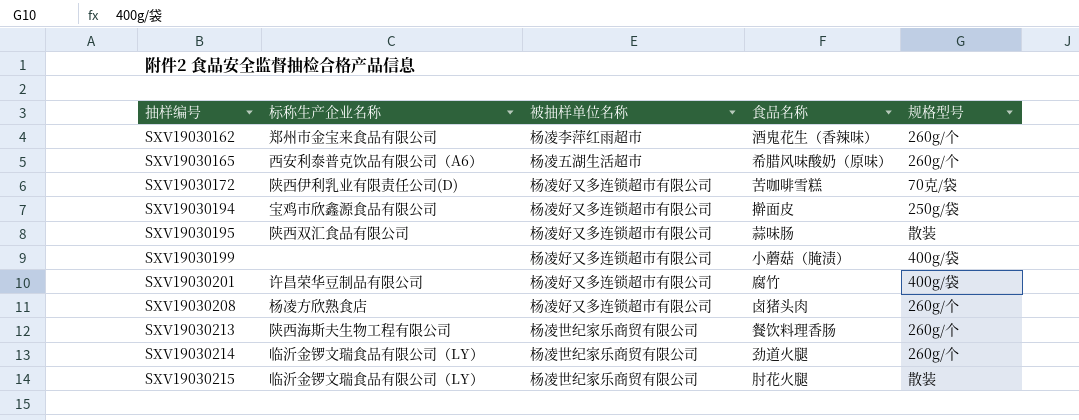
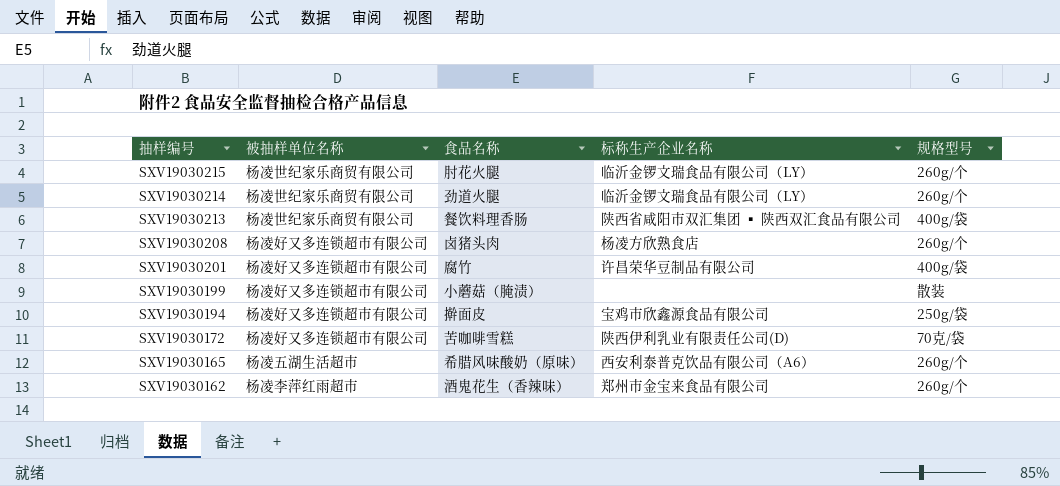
row order: 抽样编号 ascending -> 抽样编号 descending
column 标称生产企业名称 | position: 2 -> 4
row SXV19030195: 陕西双汇食品有限公司 | 杨凌好又多连锁超市有限公司 | 蒜味肠 | 散装 -> none
SXV19030215 | 规格型号: 散装 -> 260g/个
SXV19030213 | 标称生产企业名称: 陕西海斯夫生物工程有限公司 -> 陕西省咸阳市双汇集团 ▪ 陕西双汇食品有限公司
SXV19030213 | 规格型号: 260g/个 -> 400g/袋
SXV19030199 | 规格型号: 400g/袋 -> 散装

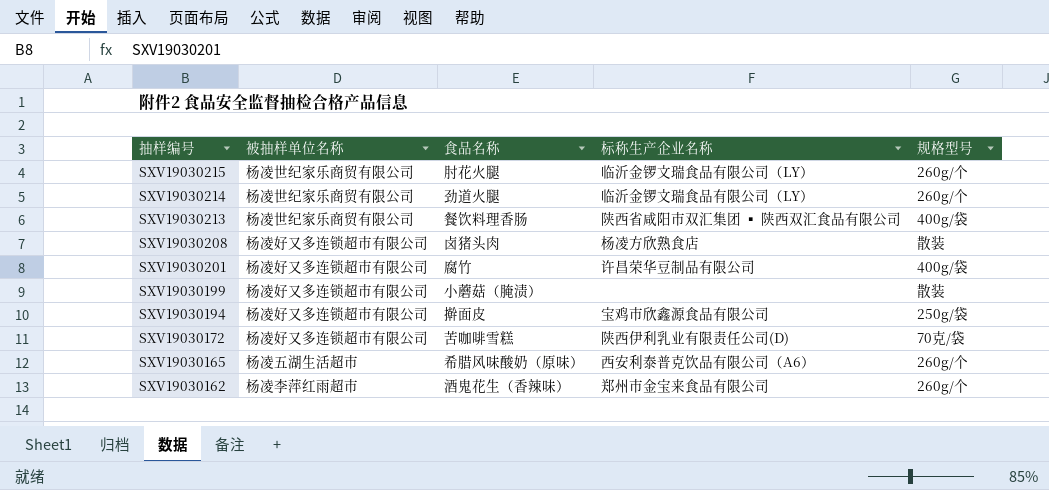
SXV19030208 | 规格型号: 260g/个 -> 散装

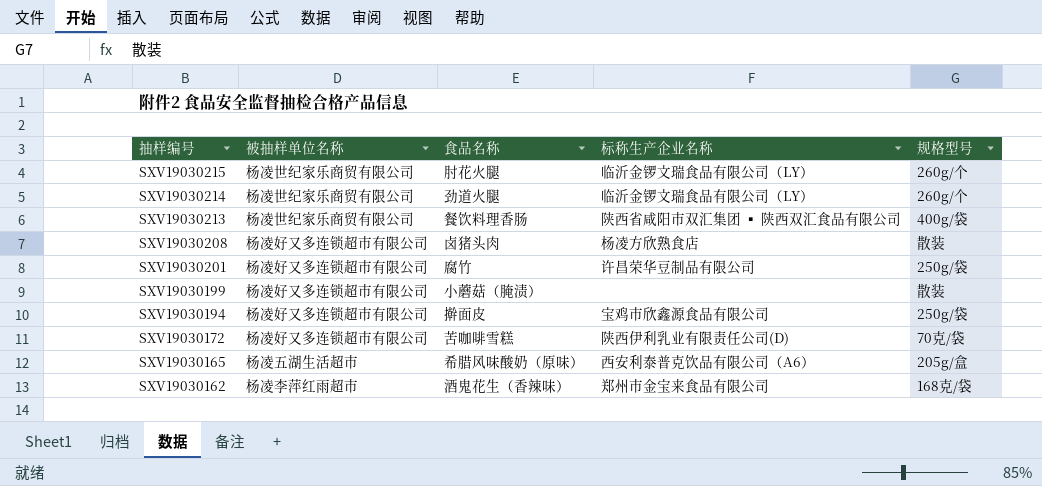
SXV19030201 | 规格型号: 400g/袋 -> 250g/袋
SXV19030165 | 规格型号: 260g/个 -> 205g/盒
SXV19030162 | 规格型号: 260g/个 -> 168克/袋

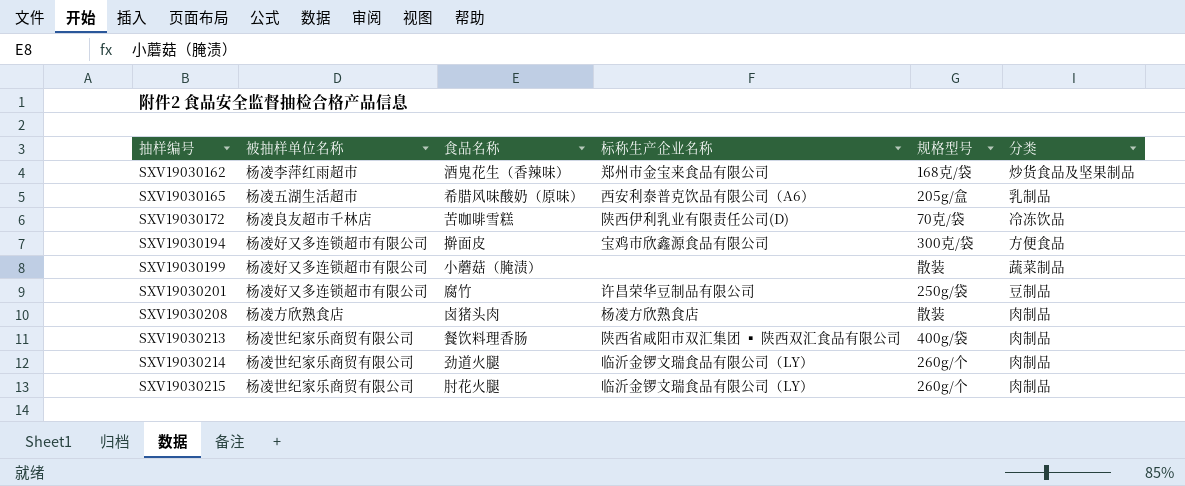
row order: 抽样编号 descending -> 抽样编号 ascending
column 分类 | position: none -> 6
SXV19030172 | 被抽样单位名称: 杨凌好又多连锁超市有限公司 -> 杨凌良友超市千林店
SXV19030194 | 规格型号: 250g/袋 -> 300克/袋
SXV19030208 | 被抽样单位名称: 杨凌好又多连锁超市有限公司 -> 杨凌方欣熟食店

